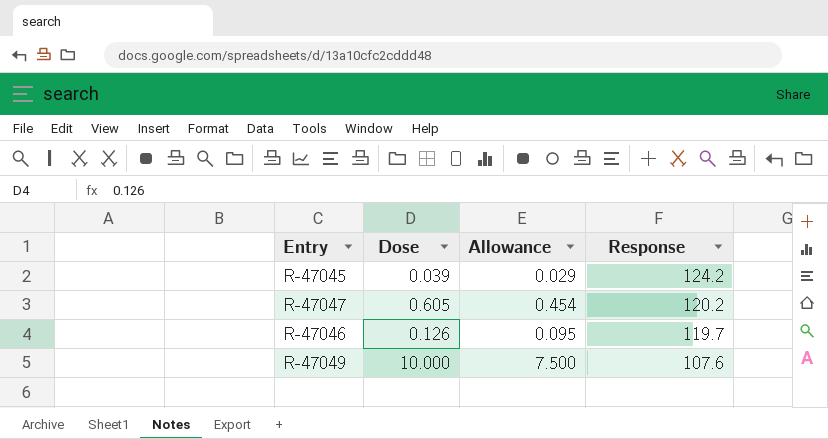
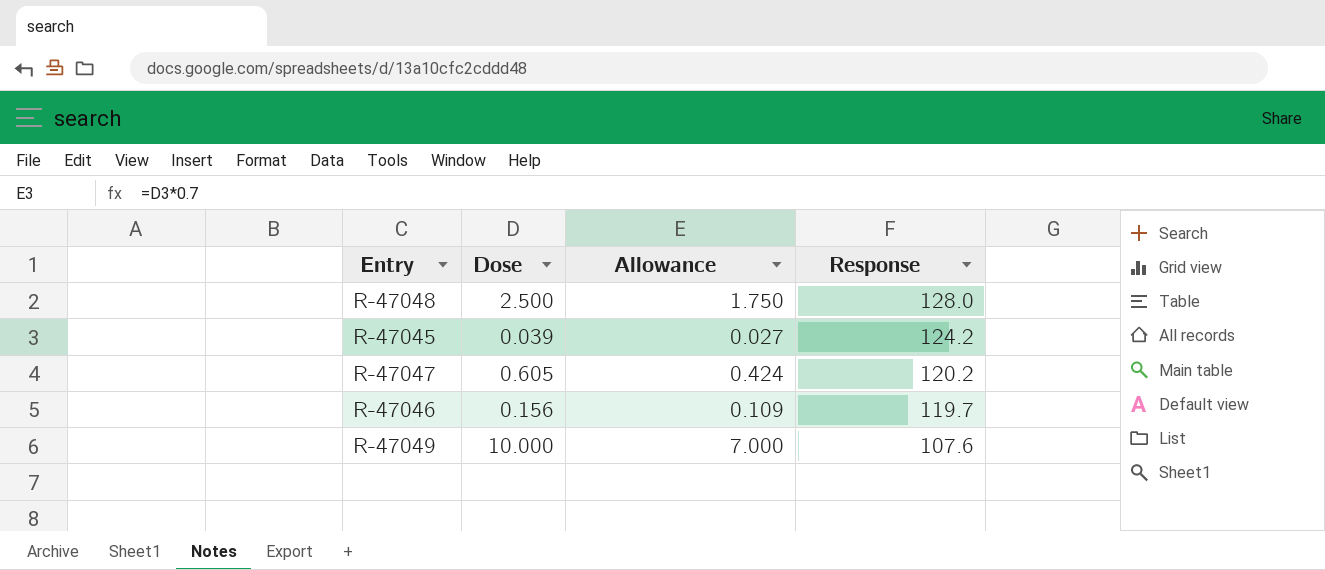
column Allowance | formula: [Dose] * 0.75 -> [Dose] * 0.7
row R-47048: none -> 2.500 | 1.750 | 128.0
R-47046 | Dose: 0.126 -> 0.156

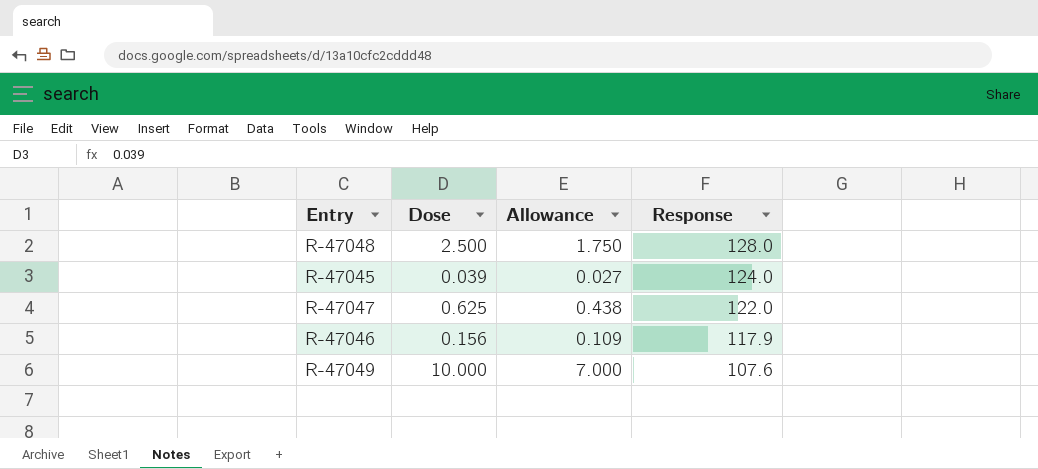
R-47045 | Response: 124.2 -> 124.0
R-47047 | Dose: 0.605 -> 0.625
R-47047 | Allowance: 0.424 -> 0.438
R-47047 | Response: 120.2 -> 122.0
R-47046 | Response: 119.7 -> 117.9

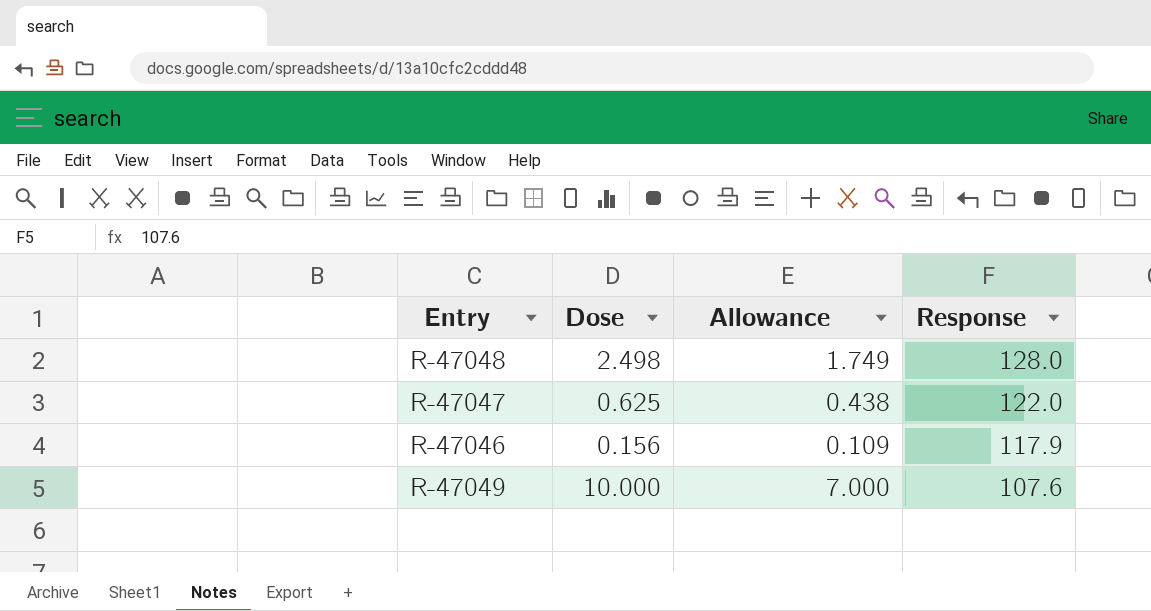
row R-47045: 0.039 | 0.027 | 124.0 -> none
R-47048 | Dose: 2.500 -> 2.498
R-47048 | Allowance: 1.750 -> 1.749

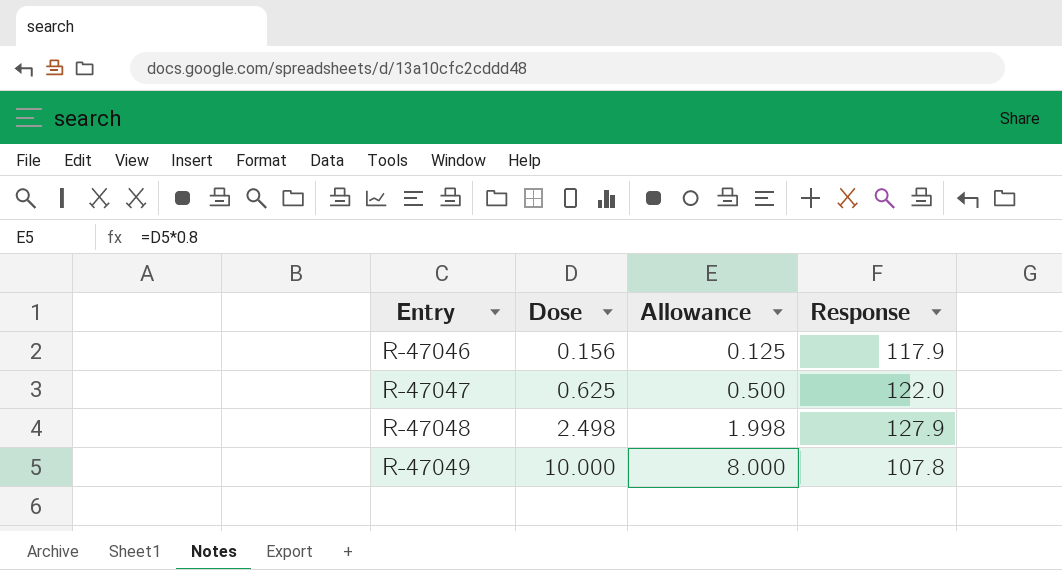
row order: Response descending -> Entry ascending
column Allowance | formula: [Dose] * 0.7 -> [Dose] * 0.8
R-47048 | Response: 128.0 -> 127.9
R-47049 | Response: 107.6 -> 107.8

